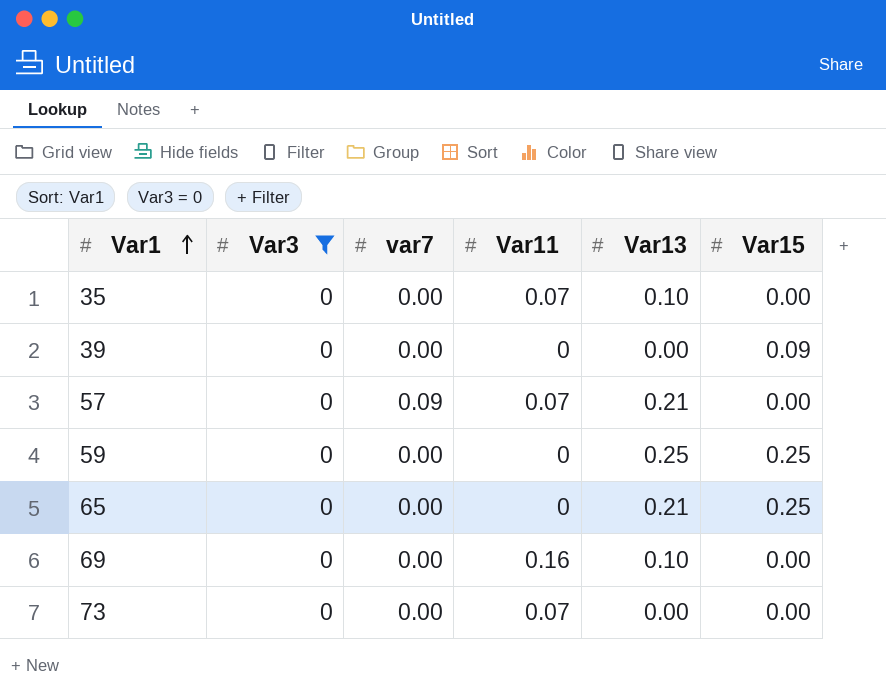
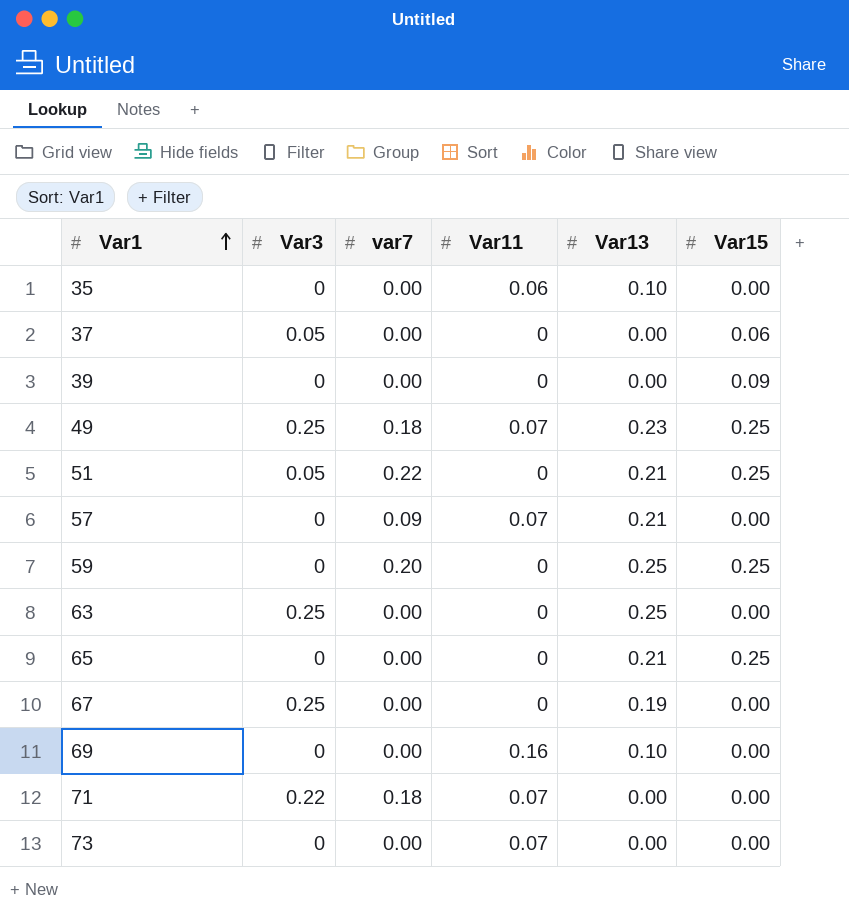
filter: Var3 = 0 -> none
35 | Var11: 0.07 -> 0.06
59 | var7: 0.00 -> 0.20

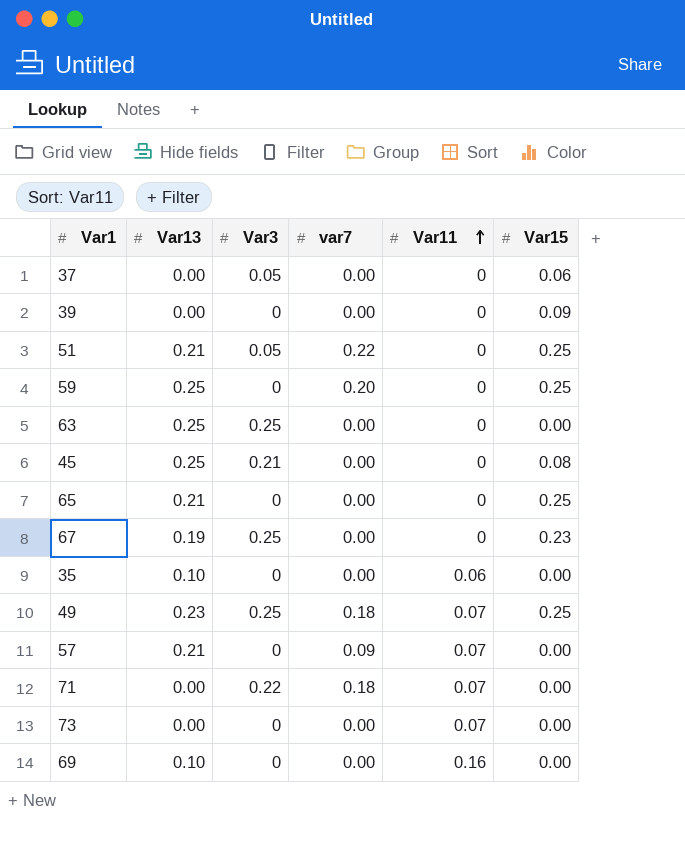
row order: Var1 ascending -> Var11 ascending
column Var13 | position: 5 -> 2
row 45: none -> 0.25 | 0.21 | 0.00 | 0 | 0.08
67 | Var15: 0.00 -> 0.23

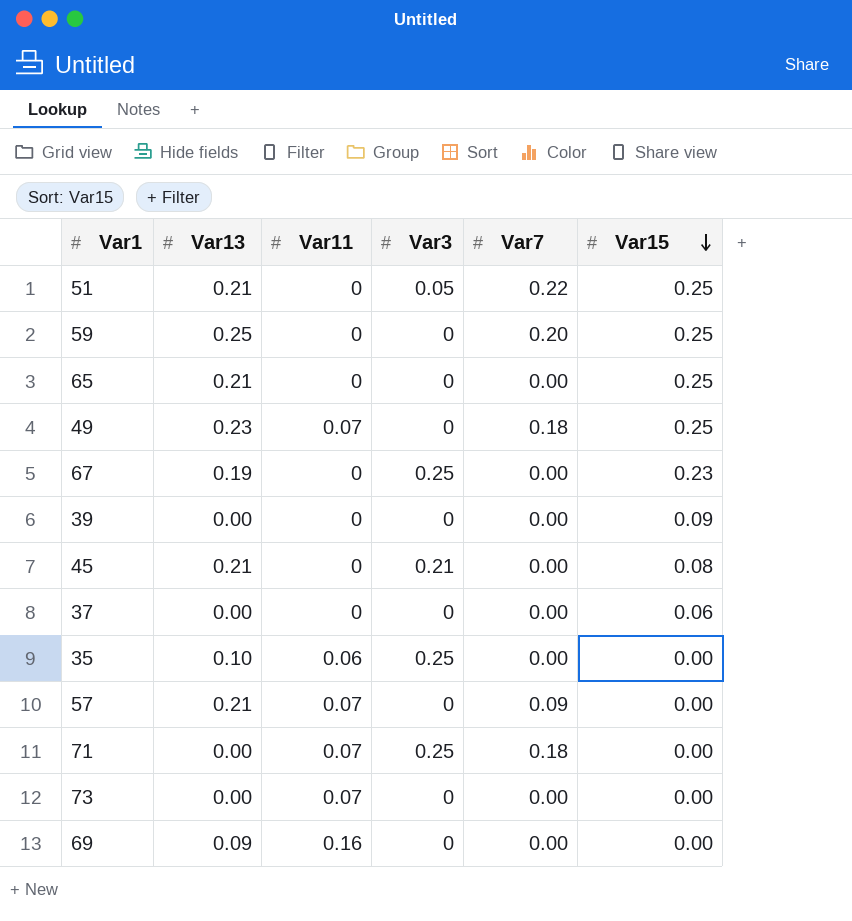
row order: Var11 ascending -> Var15 descending
column Var11 | position: 5 -> 3
column name: var7 -> Var7
row 63: 0.25 | 0.25 | 0.00 | 0 | 0.00 -> none
49 | Var3: 0.25 -> 0
45 | Var13: 0.25 -> 0.21
37 | Var3: 0.05 -> 0
35 | Var3: 0 -> 0.25
71 | Var3: 0.22 -> 0.25
69 | Var13: 0.10 -> 0.09

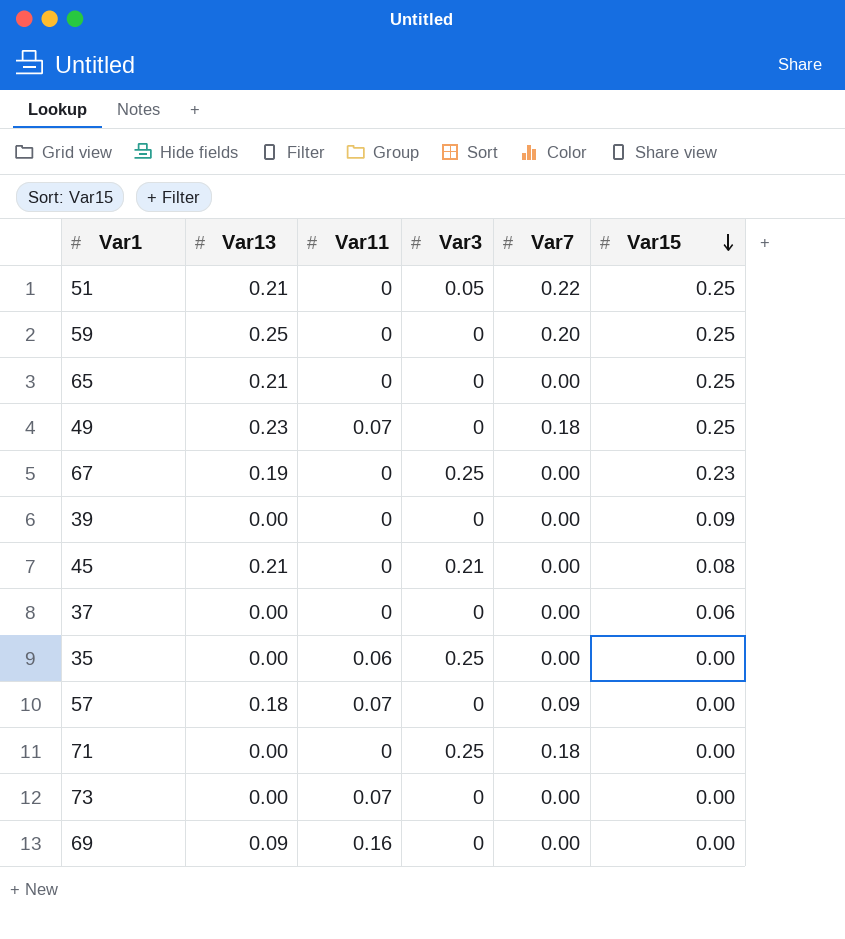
35 | Var13: 0.10 -> 0.00
57 | Var13: 0.21 -> 0.18
71 | Var11: 0.07 -> 0

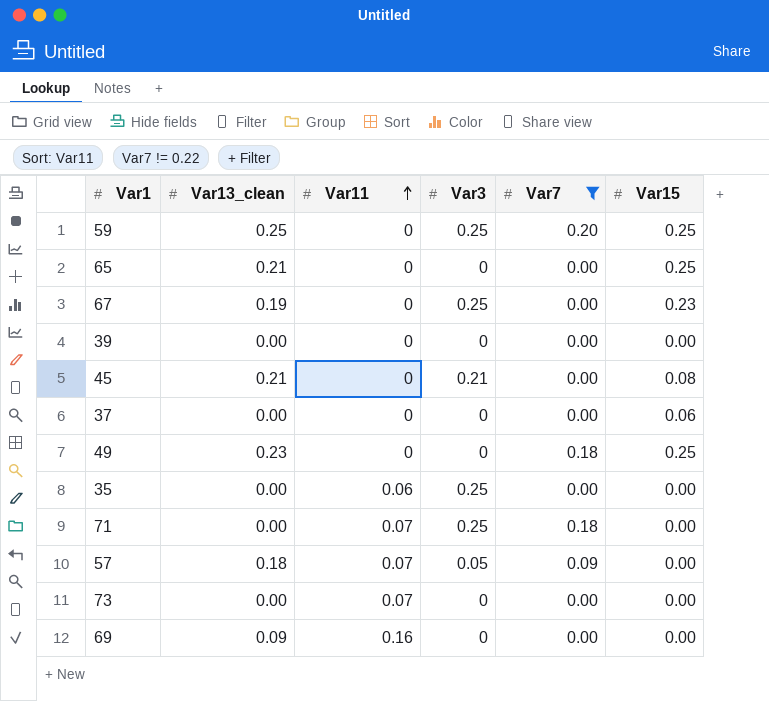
filter: none -> Var7 != 0.22
row order: Var15 descending -> Var11 ascending
column name: Var13 -> Var13_clean
59 | Var3: 0 -> 0.25
39 | Var15: 0.09 -> 0.00
49 | Var11: 0.07 -> 0
71 | Var11: 0 -> 0.07
57 | Var3: 0 -> 0.05

